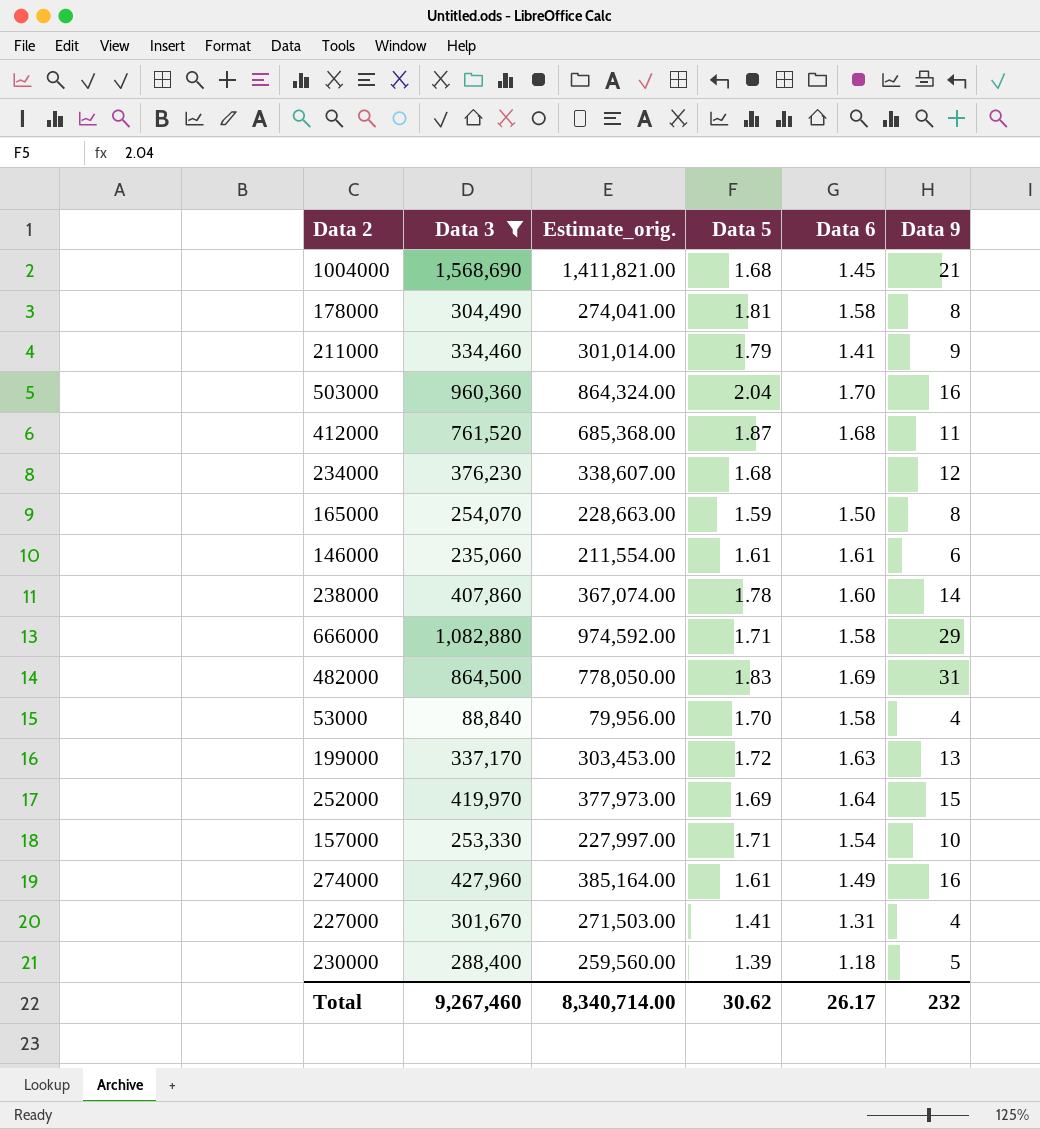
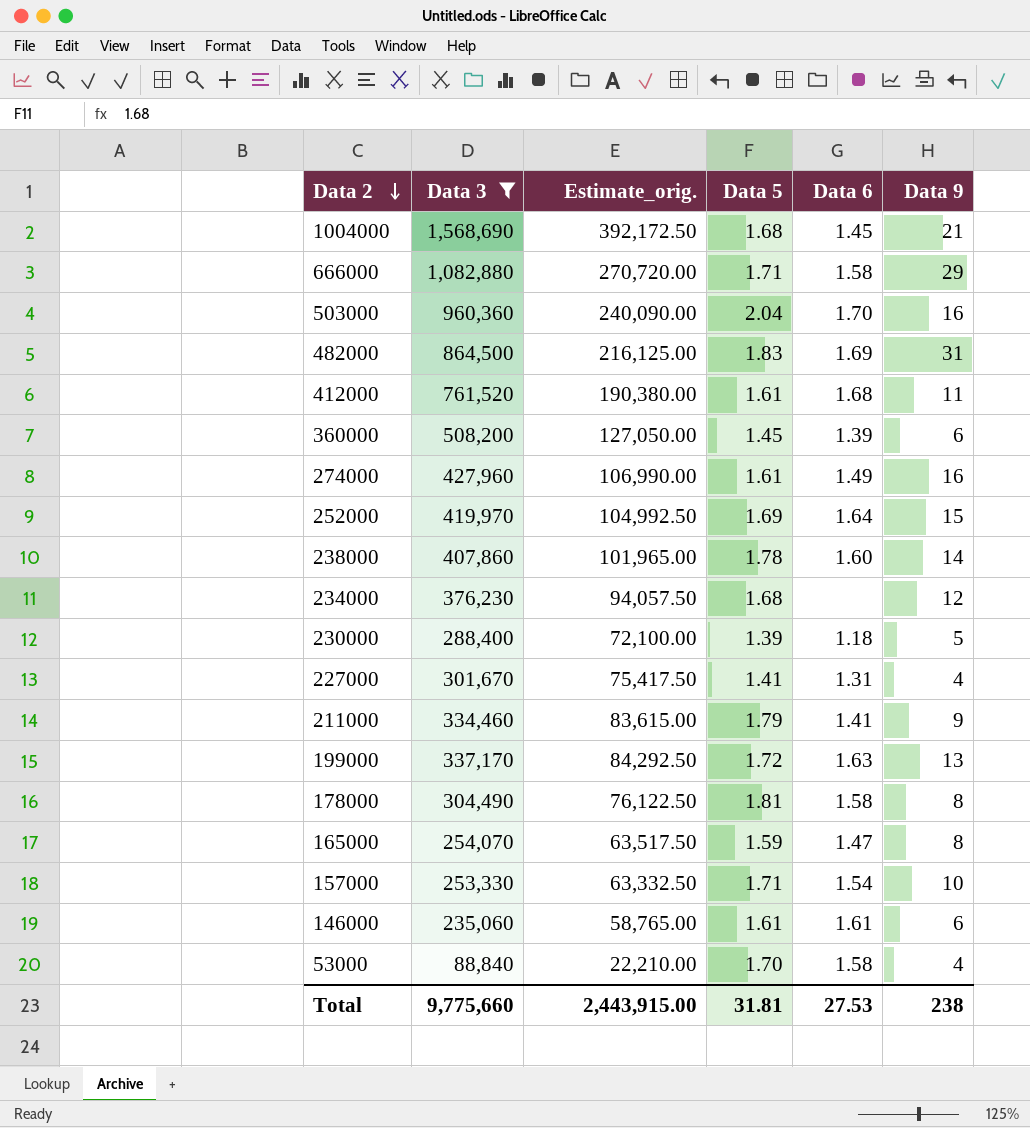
row order: none -> Data 2 descending
column Estimate_orig. | formula: [Data 3] * 0.9 -> [Data 3] * 0.25
412000 | Data 5: 1.87 -> 1.61
row 360000: none -> 508,200 | 127,050.00 | 1.45 | 1.39 | 6
165000 | Data 6: 1.50 -> 1.47
Total | Data 3: 9,267,460 -> 9,775,660
Total | Estimate_orig.: 8,340,714.00 -> 2,443,915.00
Total | Data 5: 30.62 -> 31.81
Total | Data 6: 26.17 -> 27.53
Total | Data 9: 232 -> 238

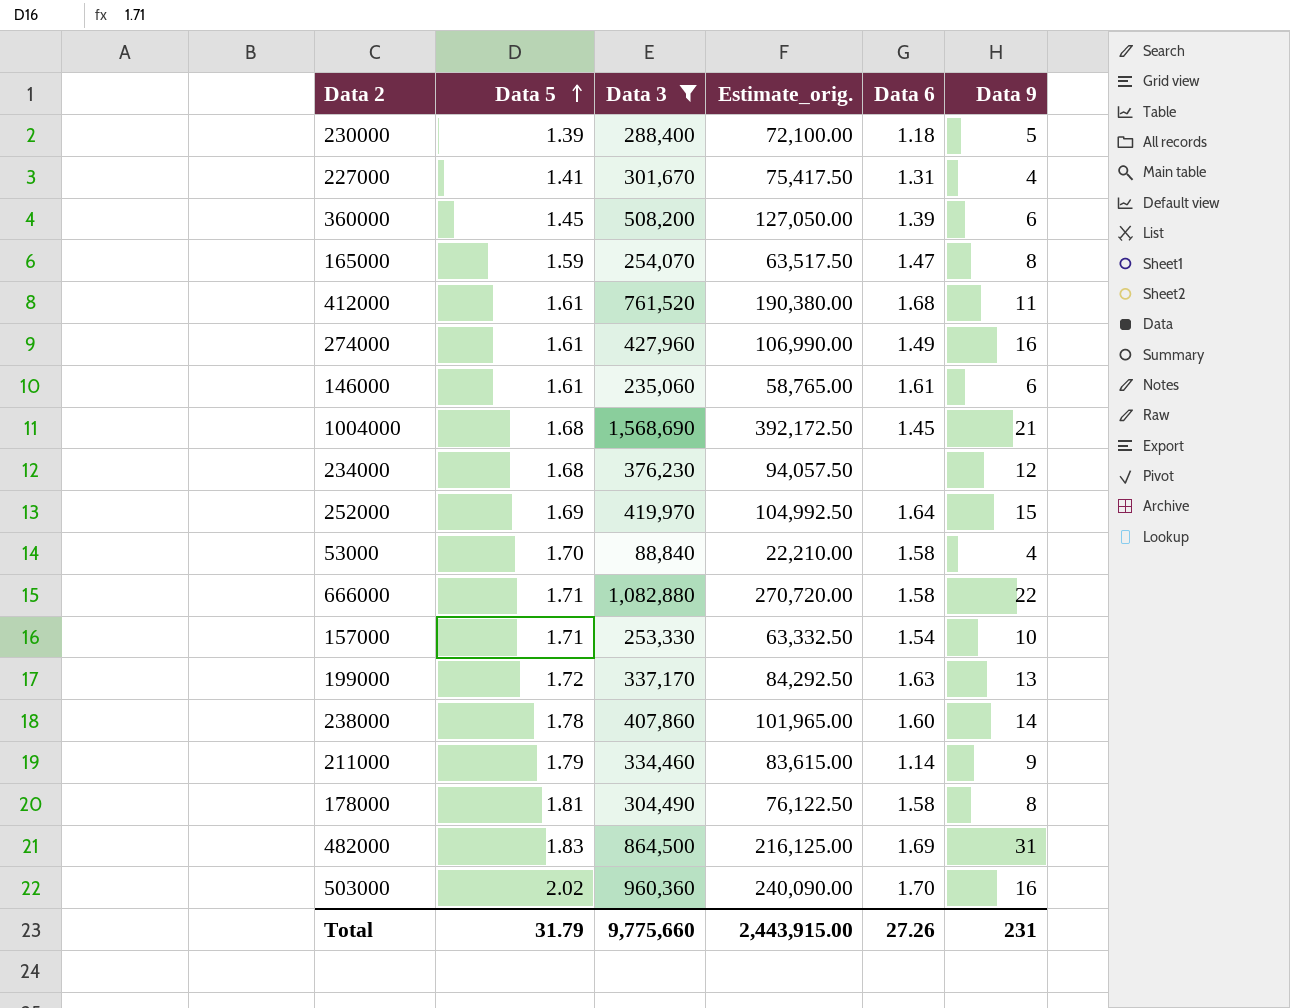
row order: Data 2 descending -> Data 5 ascending
column Data 5 | position: 4 -> 2
666000 | Data 9: 29 -> 22
211000 | Data 6: 1.41 -> 1.14
503000 | Data 5: 2.04 -> 2.02
Total | Data 5: 31.81 -> 31.79
Total | Data 6: 27.53 -> 27.26
Total | Data 9: 238 -> 231

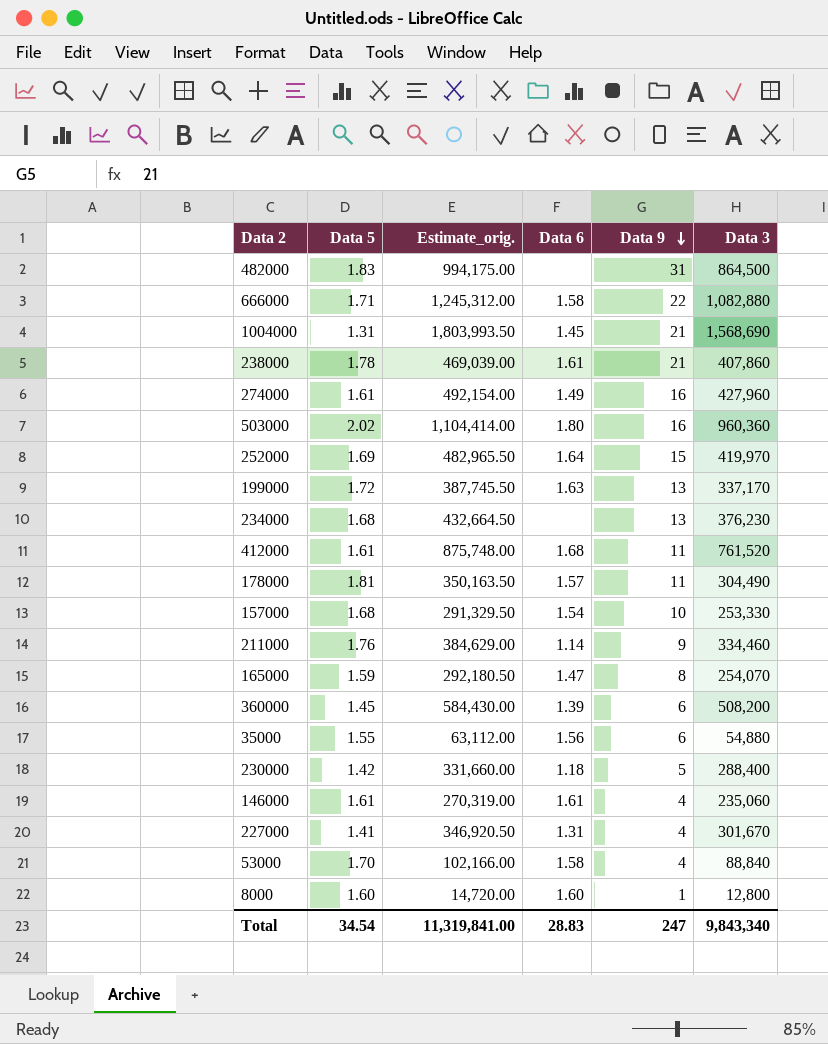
filter: Data 3 >= 88,840 -> none
row order: Data 5 ascending -> Data 9 descending
column Estimate_orig. | formula: [Data 3] * 0.25 -> [Data 3] * 1.15
column Data 3 | position: 3 -> 6
482000 | Data 6: 1.69 -> none
1004000 | Data 5: 1.68 -> 1.31
238000 | Data 6: 1.60 -> 1.61
238000 | Data 9: 14 -> 21
503000 | Data 6: 1.70 -> 1.80
234000 | Data 9: 12 -> 13
178000 | Data 6: 1.58 -> 1.57
178000 | Data 9: 8 -> 11
157000 | Data 5: 1.71 -> 1.68
211000 | Data 5: 1.79 -> 1.76
230000 | Data 5: 1.39 -> 1.42
146000 | Data 9: 6 -> 4
Total | Data 5: 31.79 -> 34.54
Total | Estimate_orig.: 2,443,915.00 -> 11,319,841.00
Total | Data 6: 27.26 -> 28.83
Total | Data 9: 231 -> 247
Total | Data 3: 9,775,660 -> 9,843,340

